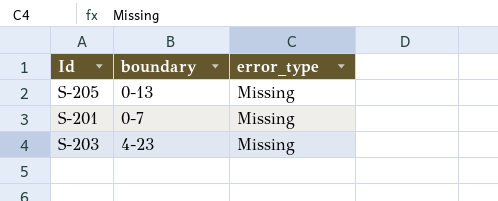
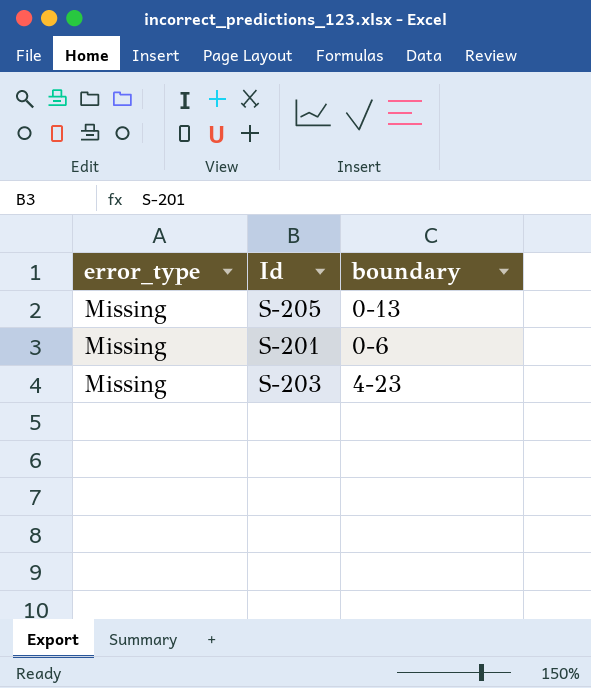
column error_type | position: 3 -> 1
S-201 | boundary: 0-7 -> 0-6

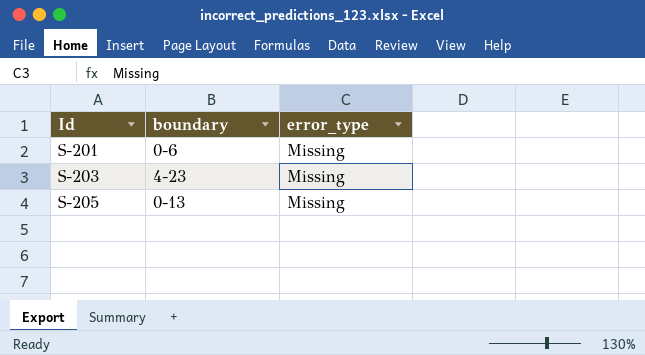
row order: none -> Id ascending
column error_type | position: 1 -> 3

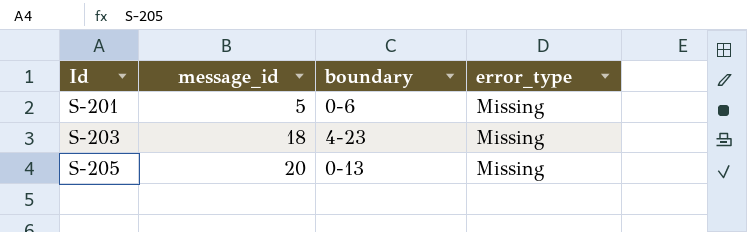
column message_id | position: none -> 2

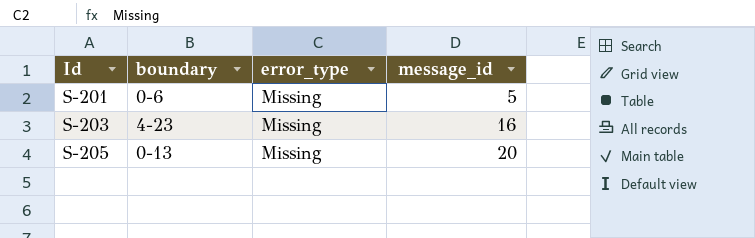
column message_id | position: 2 -> 4
S-203 | message_id: 18 -> 16

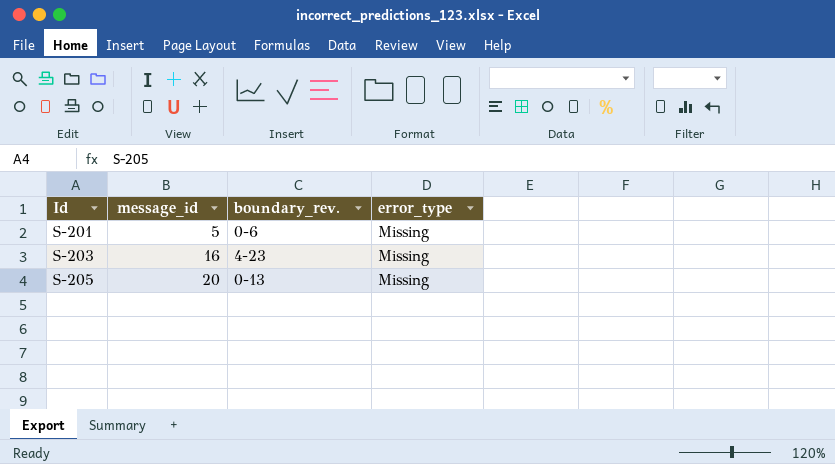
column message_id | position: 4 -> 2
column name: boundary -> boundary_rev.

